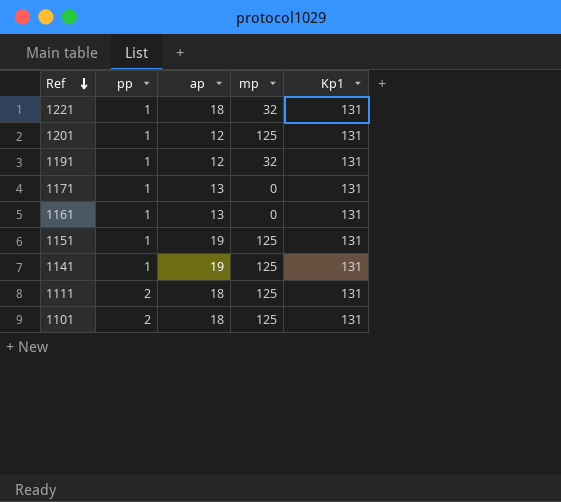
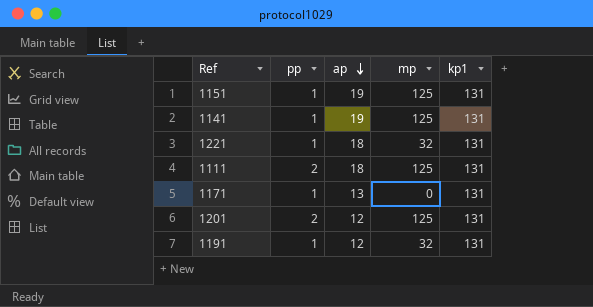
row order: Ref descending -> ap descending
column name: Kp1 -> kp1
row 1161: 1 | 13 | 0 | 131 -> none
row 1101: 2 | 18 | 125 | 131 -> none
1201 | pp: 1 -> 2

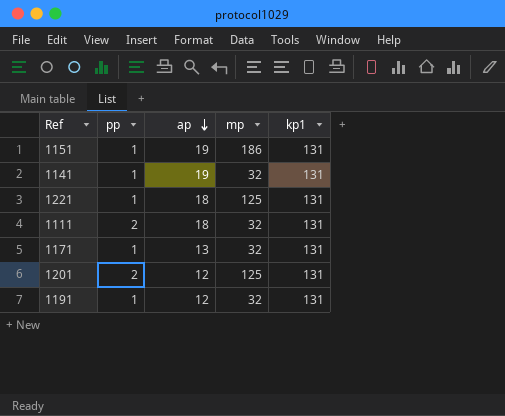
1151 | mp: 125 -> 186
1141 | mp: 125 -> 32
1221 | mp: 32 -> 125
1111 | mp: 125 -> 32
1171 | mp: 0 -> 32

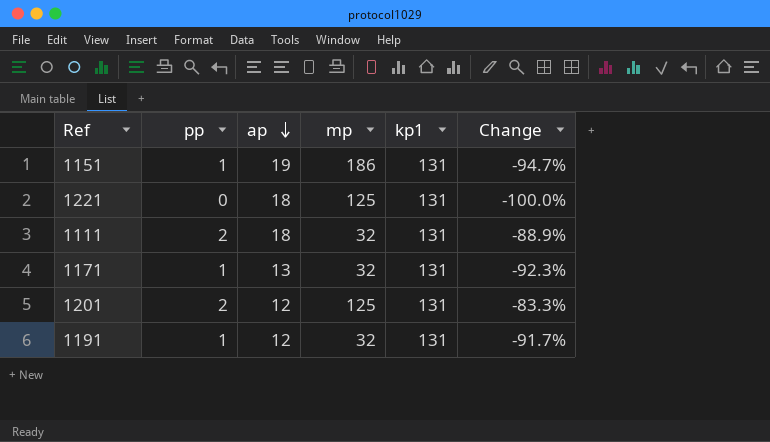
column Change | formula: none -> ([pp] - [ap]) / [ap]
row 1141: 1 | 19 | 32 | 131 -> none
1221 | pp: 1 -> 0

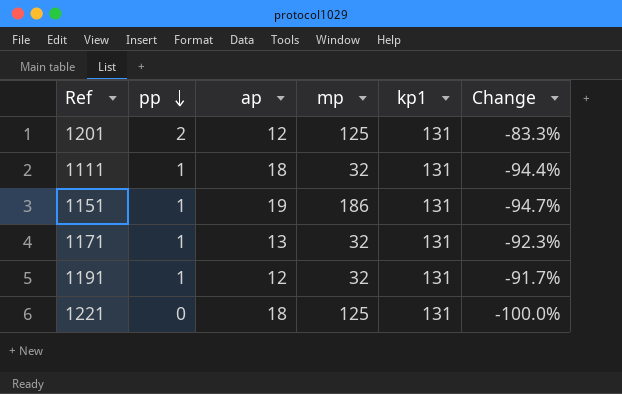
row order: ap descending -> pp descending
1111 | pp: 2 -> 1
1111 | Change: -88.9% -> -94.4%

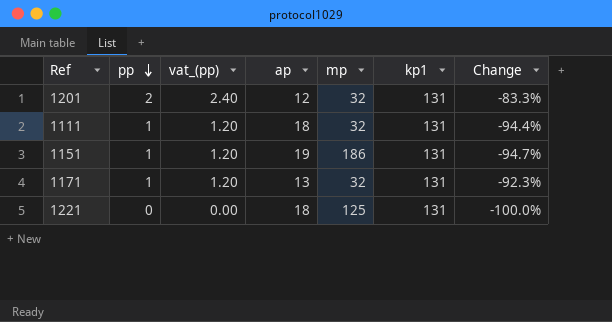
column vat_(pp) | formula: none -> [pp] * 1.2
row 1191: 1 | 12 | 32 | 131 | -91.7% -> none
1201 | mp: 125 -> 32

